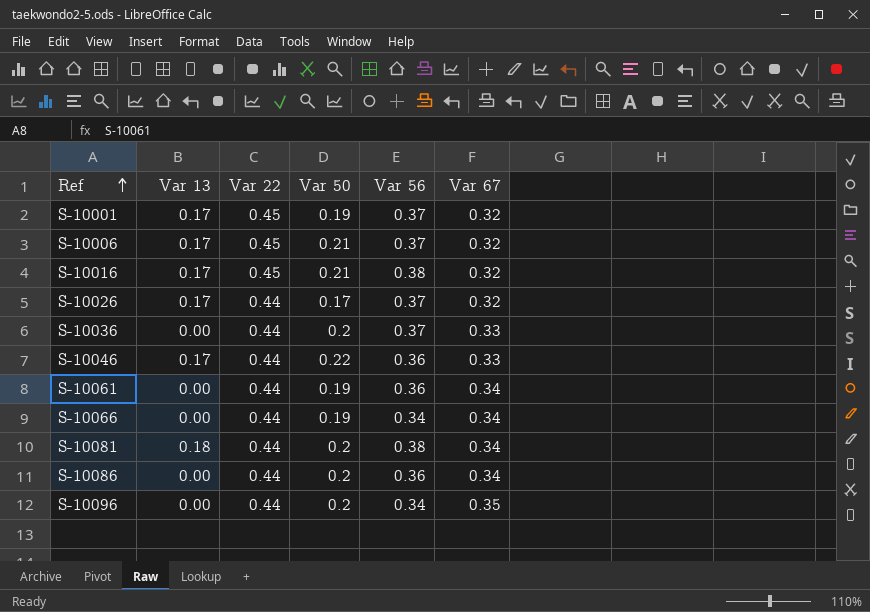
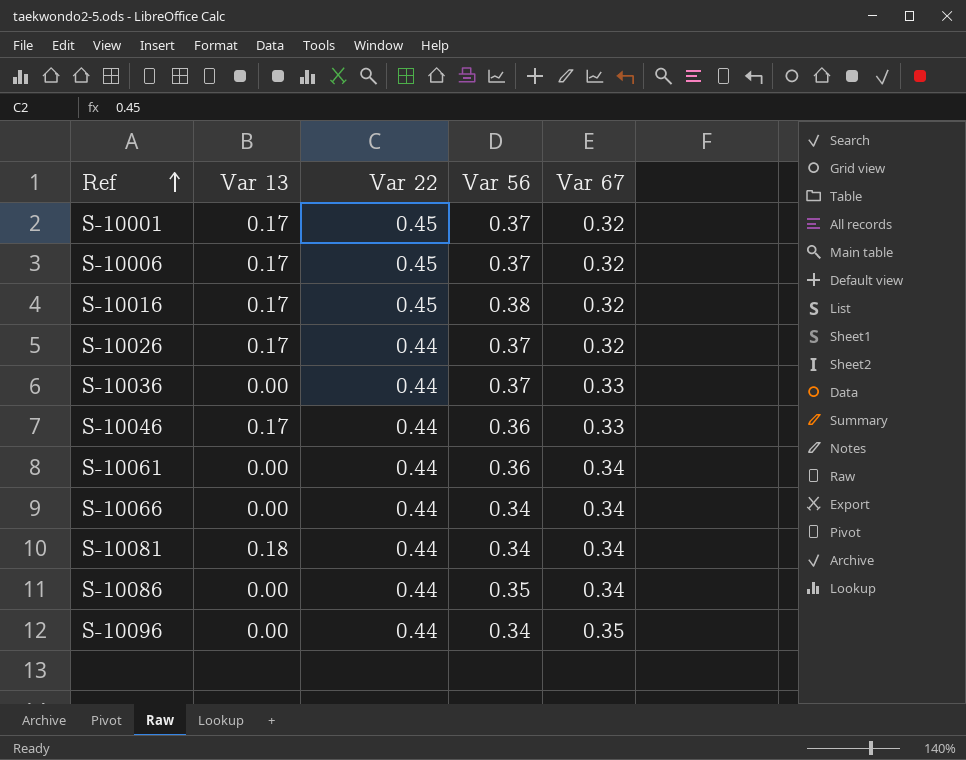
column Var 50 | position: 4 -> none
S-10081 | Var 56: 0.38 -> 0.34
S-10086 | Var 56: 0.36 -> 0.35

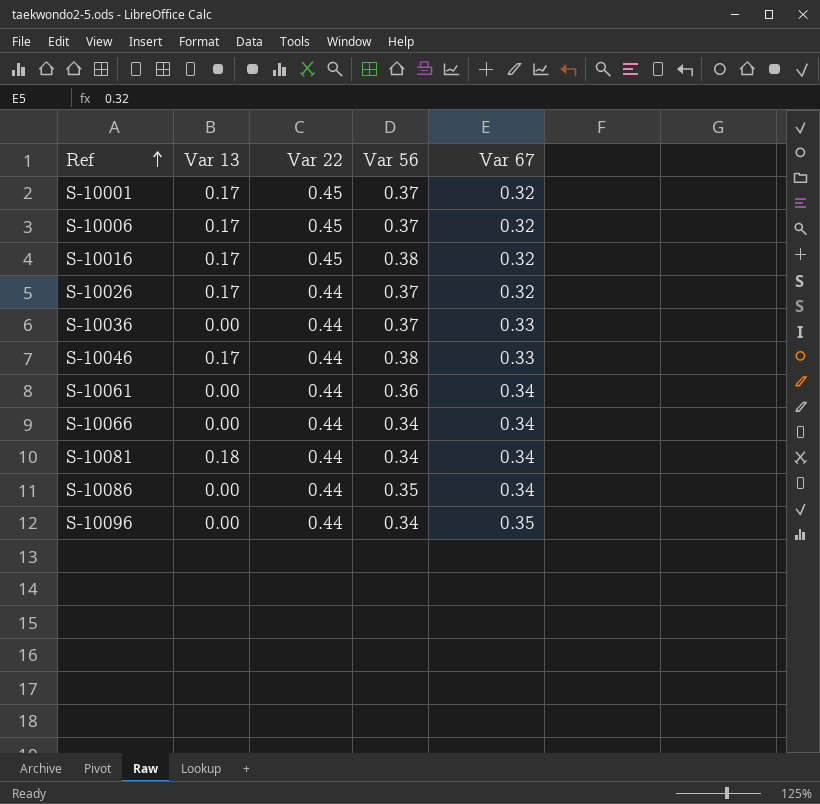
S-10046 | Var 56: 0.36 -> 0.38

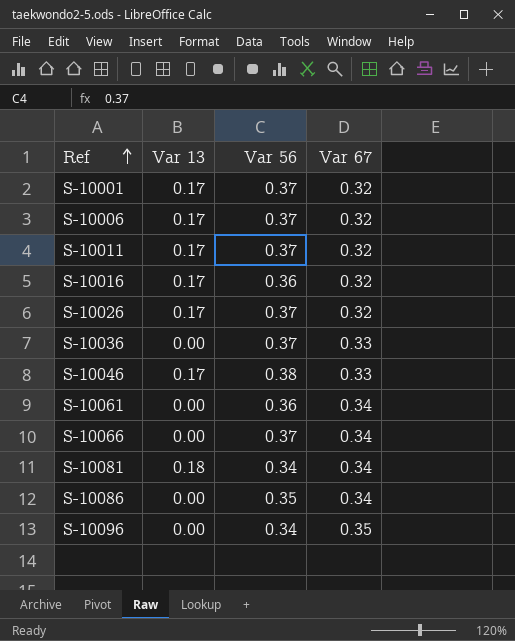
column Var 22 | position: 3 -> none
row S-10011: none -> 0.17 | 0.37 | 0.32
S-10016 | Var 56: 0.38 -> 0.36
S-10066 | Var 56: 0.34 -> 0.37

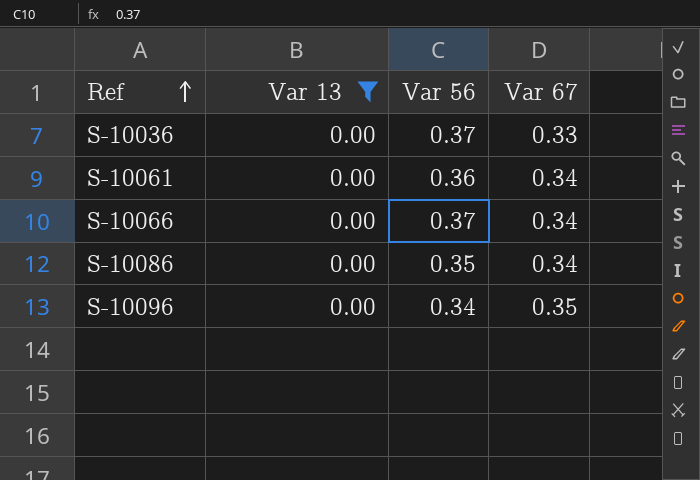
filter: none -> Var 13 = 0.00

